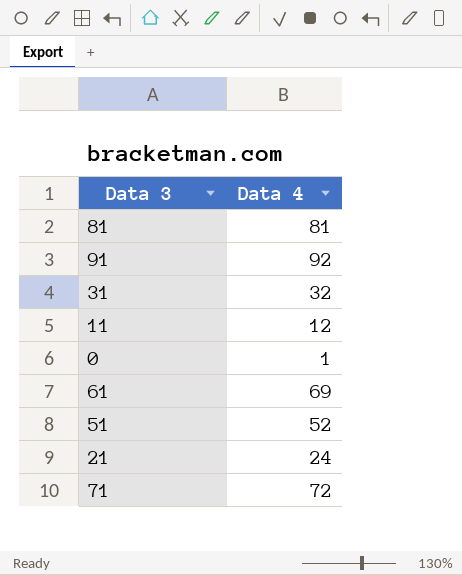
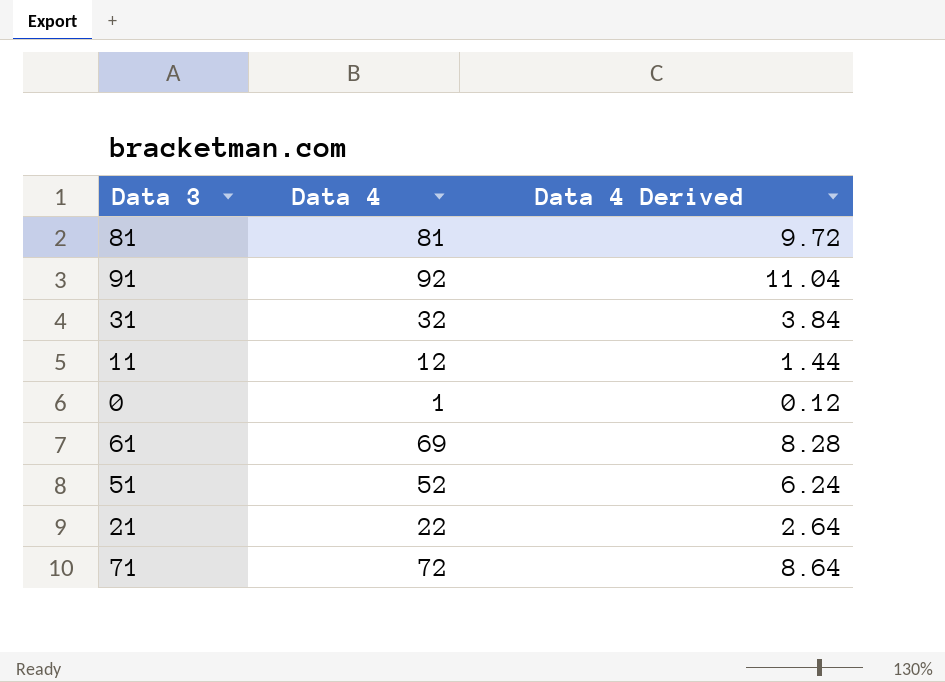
column Data 4 Derived | formula: none -> [Data 4] * 0.12
21 | Data 4: 24 -> 22

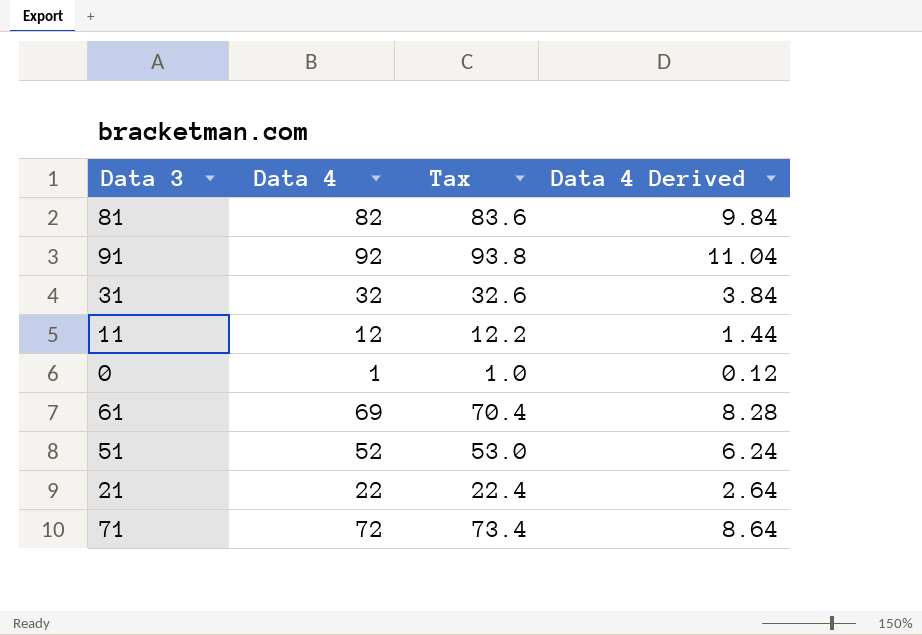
column Tax | formula: none -> [Data 4] * 1.02
81 | Data 4: 81 -> 82
81 | Data 4 Derived: 9.72 -> 9.84

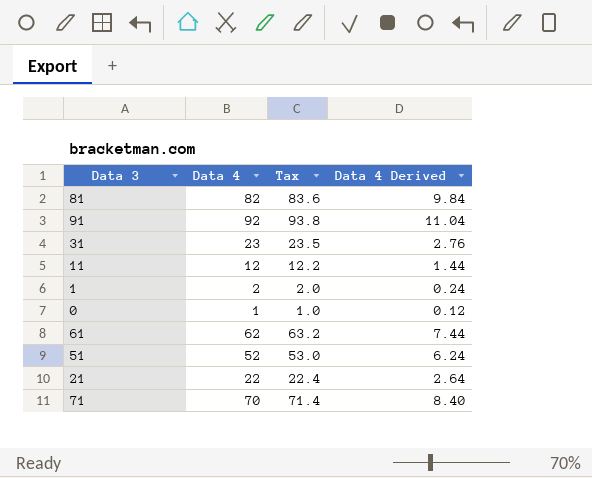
31 | Data 4: 32 -> 23
31 | Tax: 32.6 -> 23.5
31 | Data 4 Derived: 3.84 -> 2.76
row 1: none -> 2 | 2.0 | 0.24
61 | Data 4: 69 -> 62
61 | Tax: 70.4 -> 63.2
61 | Data 4 Derived: 8.28 -> 7.44
71 | Data 4: 72 -> 70
71 | Tax: 73.4 -> 71.4
71 | Data 4 Derived: 8.64 -> 8.40

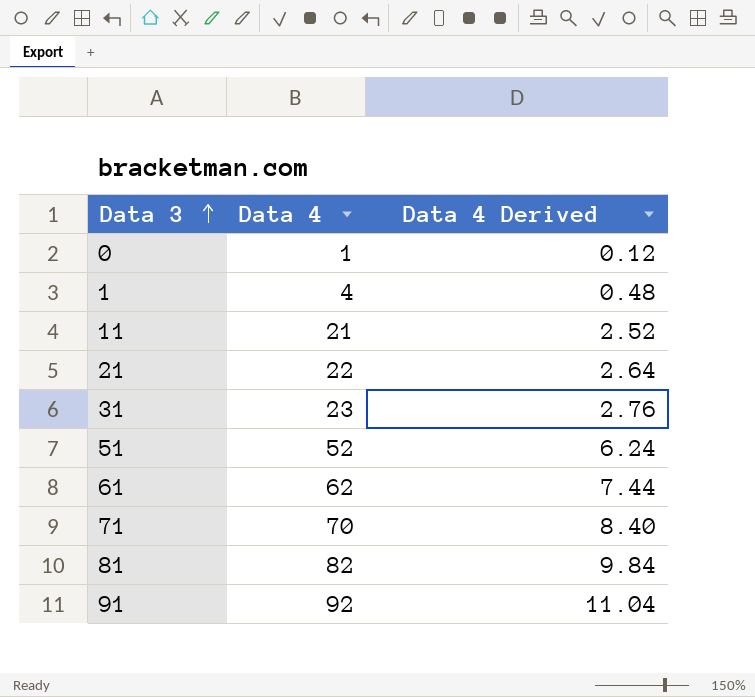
row order: none -> Data 3 ascending
column Tax | formula: [Data 4] * 1.02 -> none
1 | Data 4: 2 -> 4
1 | Data 4 Derived: 0.24 -> 0.48
11 | Data 4: 12 -> 21
11 | Data 4 Derived: 1.44 -> 2.52

